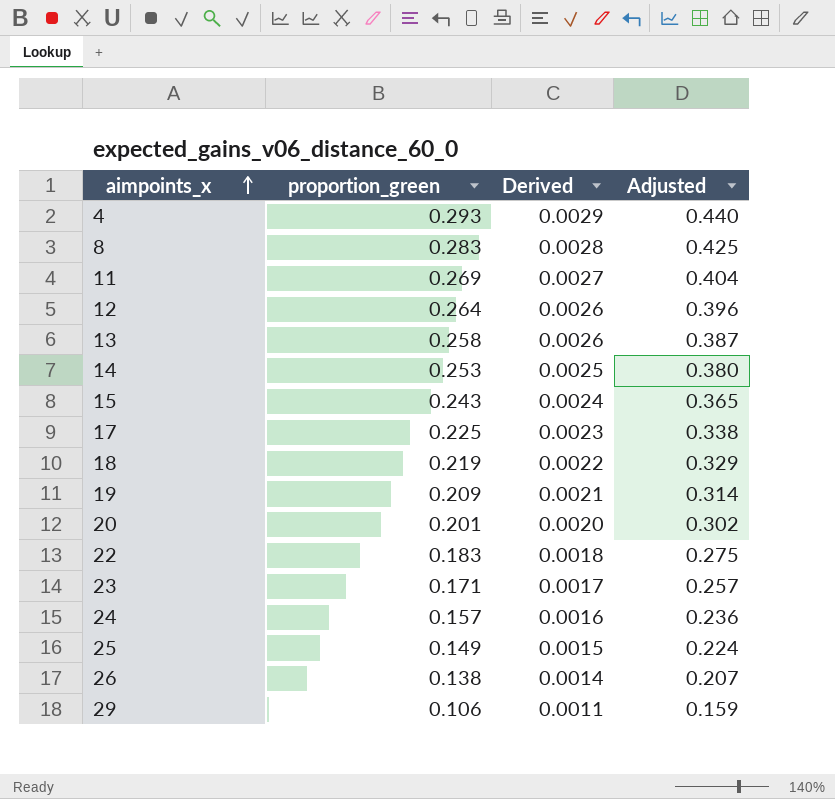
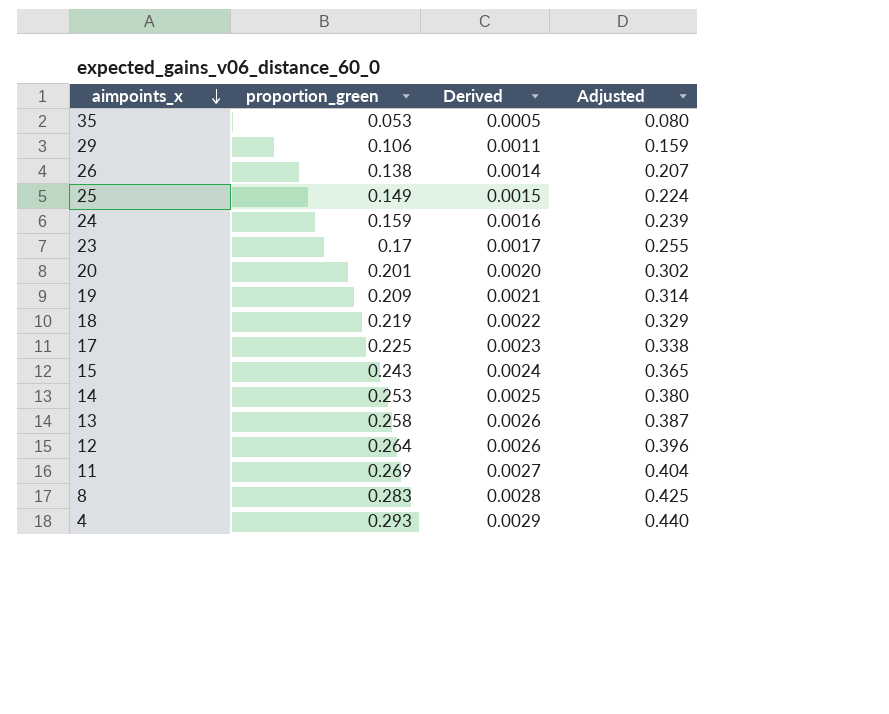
row order: aimpoints_x ascending -> aimpoints_x descending
row 22: 0.183 | 0.0018 | 0.275 -> none
row 35: none -> 0.053 | 0.0005 | 0.080
24 | proportion_green: 0.157 -> 0.159
24 | Adjusted: 0.236 -> 0.239
23 | proportion_green: 0.171 -> 0.17
23 | Adjusted: 0.257 -> 0.255

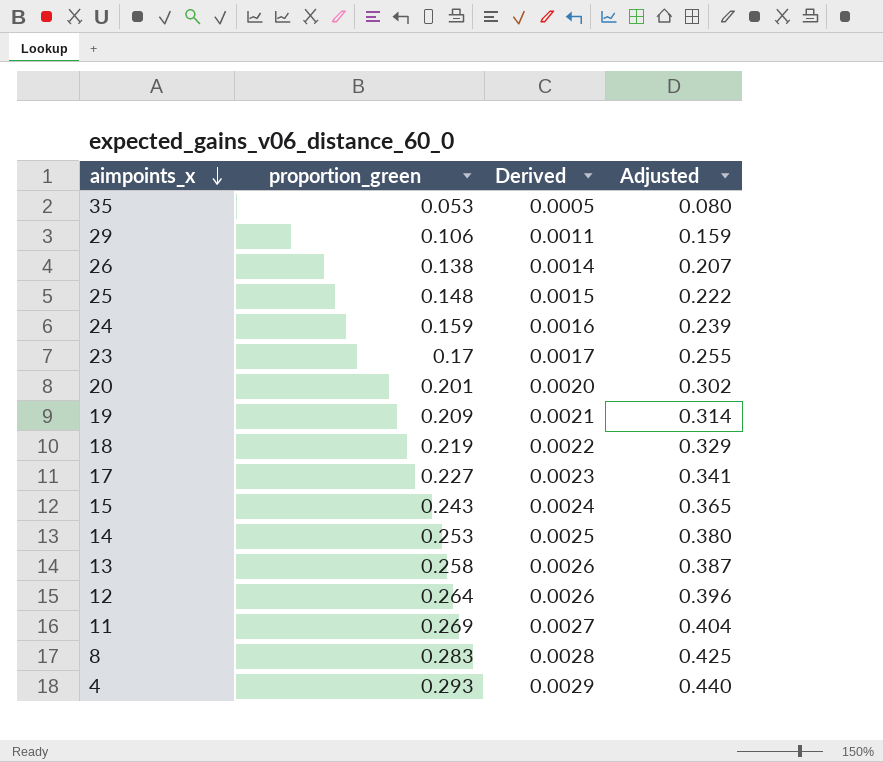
25 | proportion_green: 0.149 -> 0.148
25 | Adjusted: 0.224 -> 0.222
17 | proportion_green: 0.225 -> 0.227
17 | Adjusted: 0.338 -> 0.341

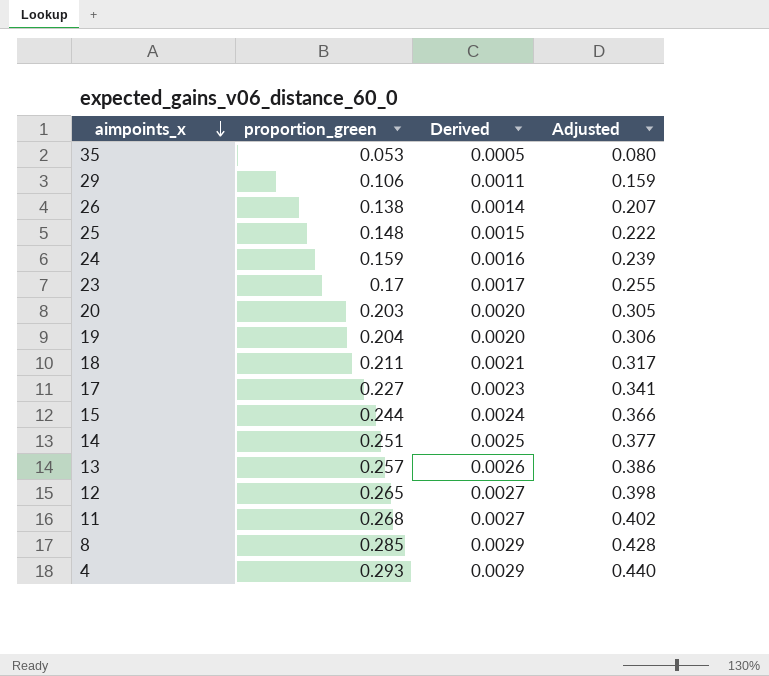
20 | proportion_green: 0.201 -> 0.203
20 | Adjusted: 0.302 -> 0.305
19 | proportion_green: 0.209 -> 0.204
19 | Derived: 0.0021 -> 0.0020
19 | Adjusted: 0.314 -> 0.306
18 | proportion_green: 0.219 -> 0.211
18 | Derived: 0.0022 -> 0.0021
18 | Adjusted: 0.329 -> 0.317
15 | proportion_green: 0.243 -> 0.244
15 | Adjusted: 0.365 -> 0.366
14 | proportion_green: 0.253 -> 0.251
14 | Adjusted: 0.380 -> 0.377
13 | proportion_green: 0.258 -> 0.257
13 | Adjusted: 0.387 -> 0.386
12 | proportion_green: 0.264 -> 0.265
12 | Derived: 0.0026 -> 0.0027
12 | Adjusted: 0.396 -> 0.398
11 | proportion_green: 0.269 -> 0.268
11 | Adjusted: 0.404 -> 0.402
8 | proportion_green: 0.283 -> 0.285
8 | Derived: 0.0028 -> 0.0029
8 | Adjusted: 0.425 -> 0.428

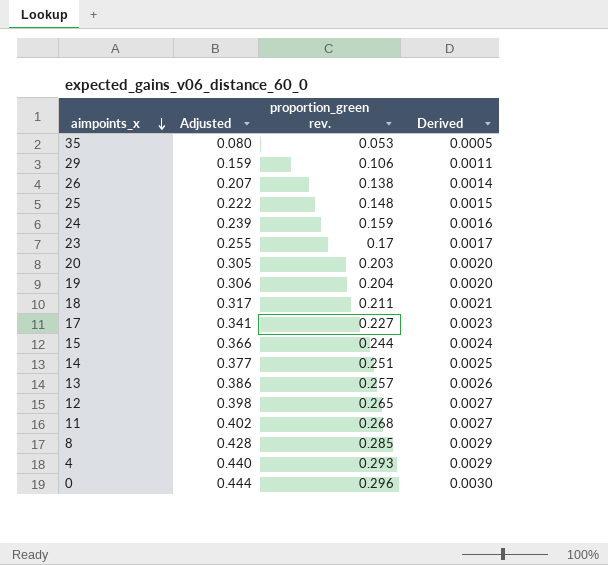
column Adjusted | position: 4 -> 2
column name: proportion_green -> proportion_green rev.
row 0: none -> 0.444 | 0.296 | 0.0030

